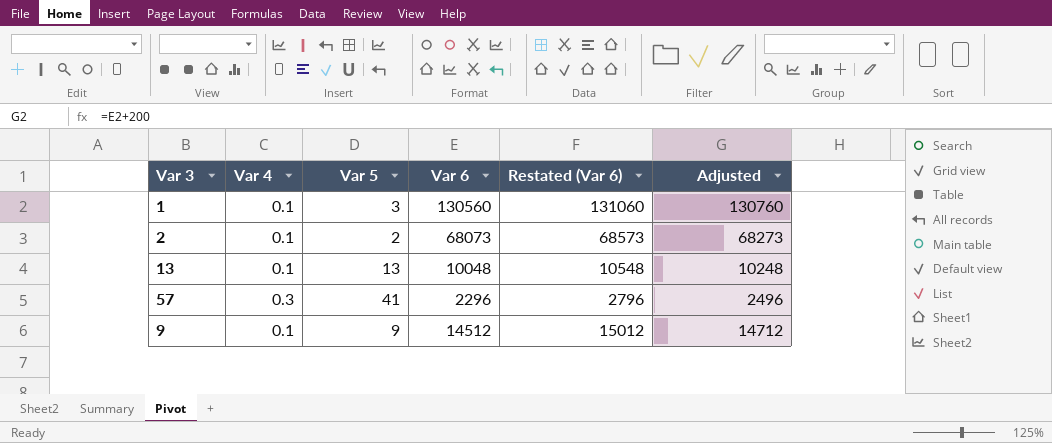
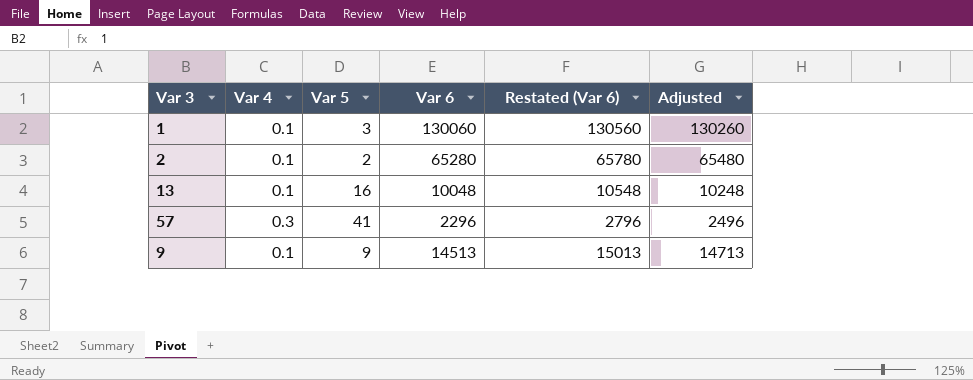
1 | Var 6: 130560 -> 130060
1 | Restated (Var 6): 131060 -> 130560
1 | Adjusted: 130760 -> 130260
2 | Var 6: 68073 -> 65280
2 | Restated (Var 6): 68573 -> 65780
2 | Adjusted: 68273 -> 65480
13 | Var 5: 13 -> 16
9 | Var 6: 14512 -> 14513
9 | Restated (Var 6): 15012 -> 15013
9 | Adjusted: 14712 -> 14713

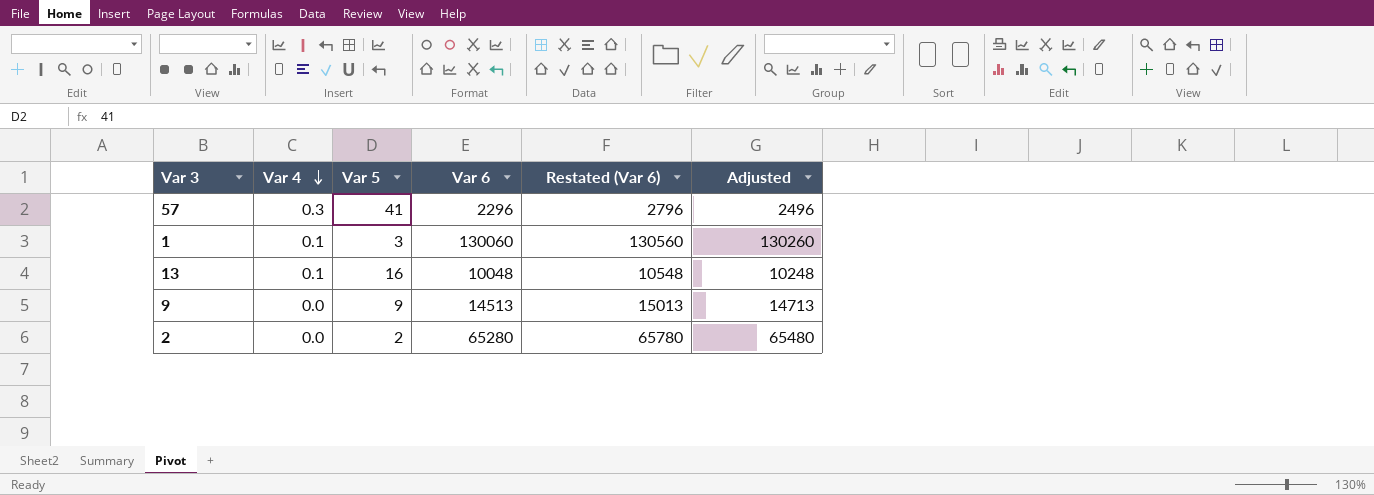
row order: none -> Var 4 descending
9 | Var 4: 0.1 -> 0.0
2 | Var 4: 0.1 -> 0.0

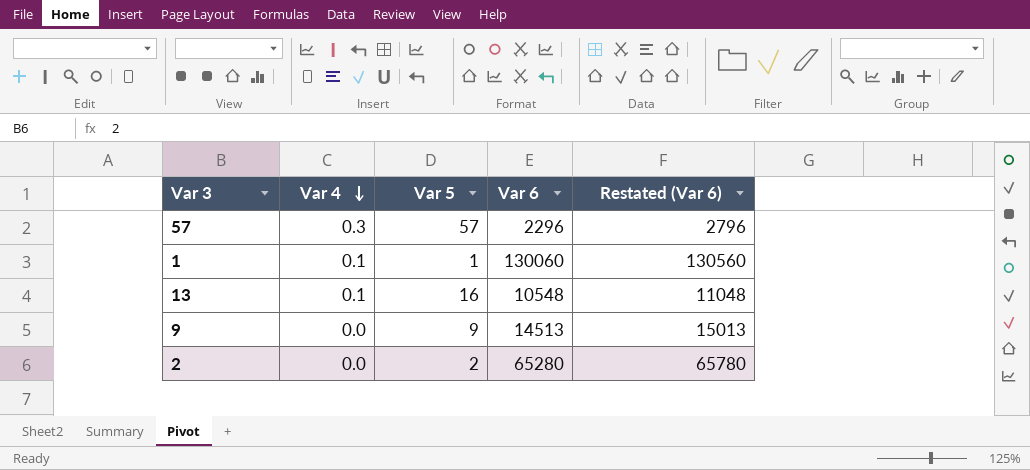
column Adjusted | formula: [Var 6] + 200 -> none
57 | Var 5: 41 -> 57
1 | Var 5: 3 -> 1
13 | Var 6: 10048 -> 10548
13 | Restated (Var 6): 10548 -> 11048

